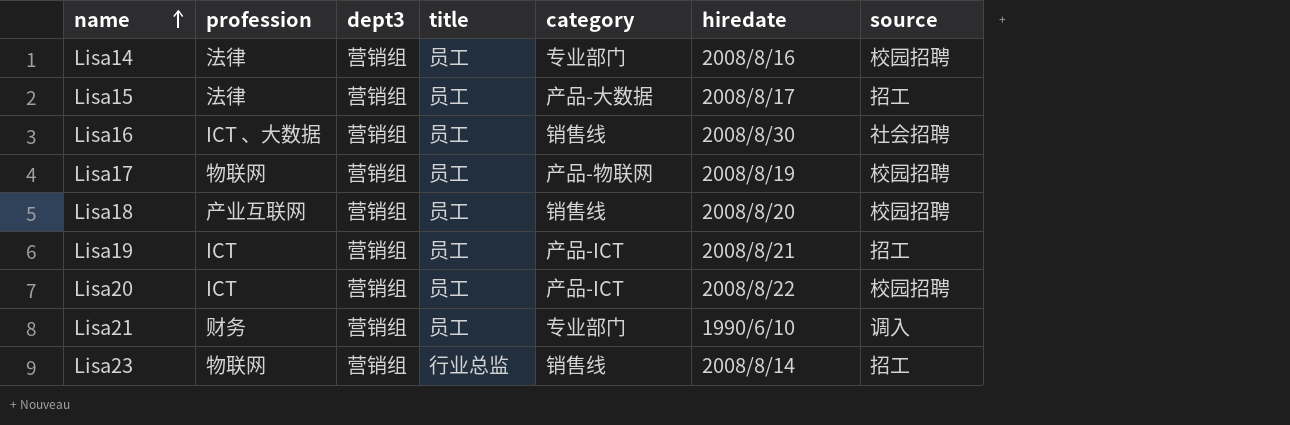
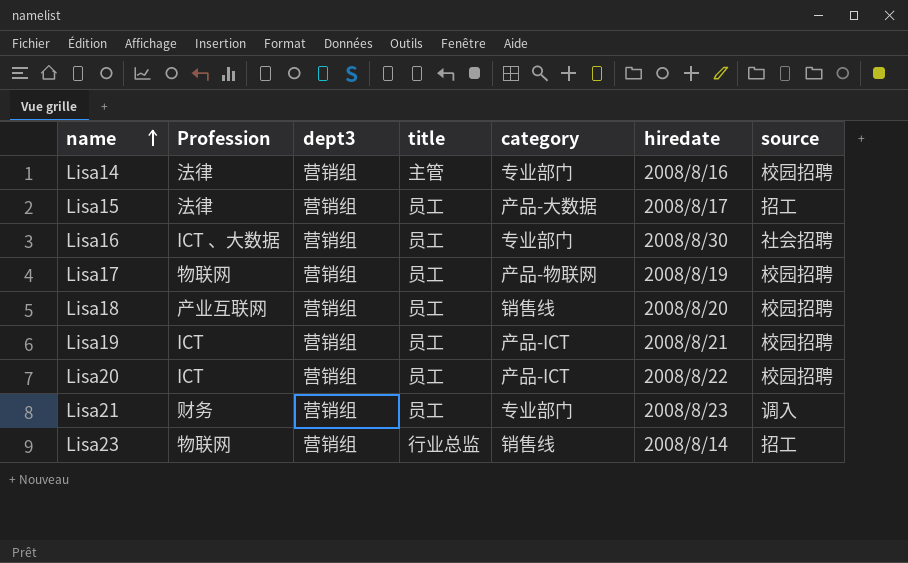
column name: profession -> Profession
Lisa14 | title: 员工 -> 主管
Lisa16 | category: 销售线 -> 专业部门
Lisa19 | source: 招工 -> 校园招聘
Lisa21 | hiredate: 1990/6/10 -> 2008/8/23

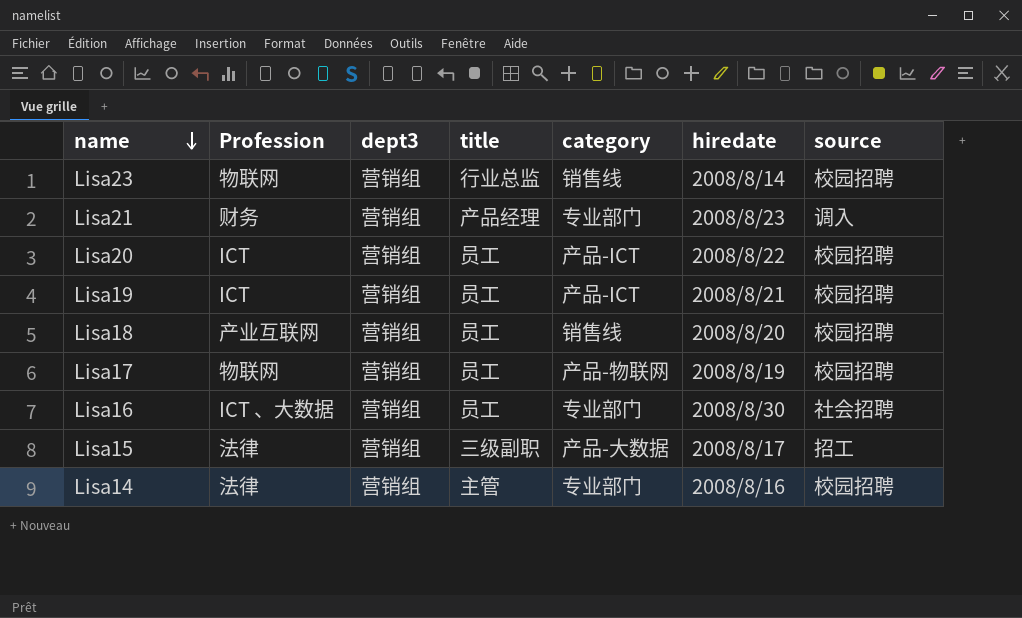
row order: name ascending -> name descending
Lisa23 | source: 招工 -> 校园招聘
Lisa21 | title: 员工 -> 产品经理
Lisa15 | title: 员工 -> 三级副职

